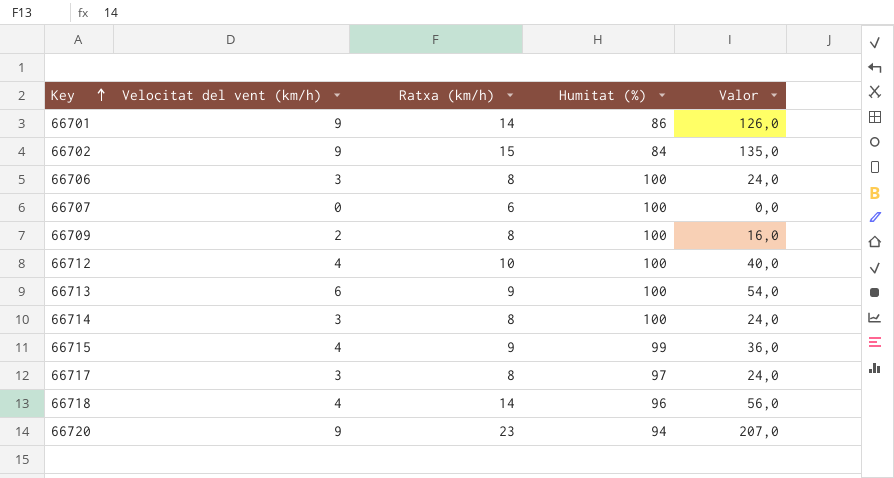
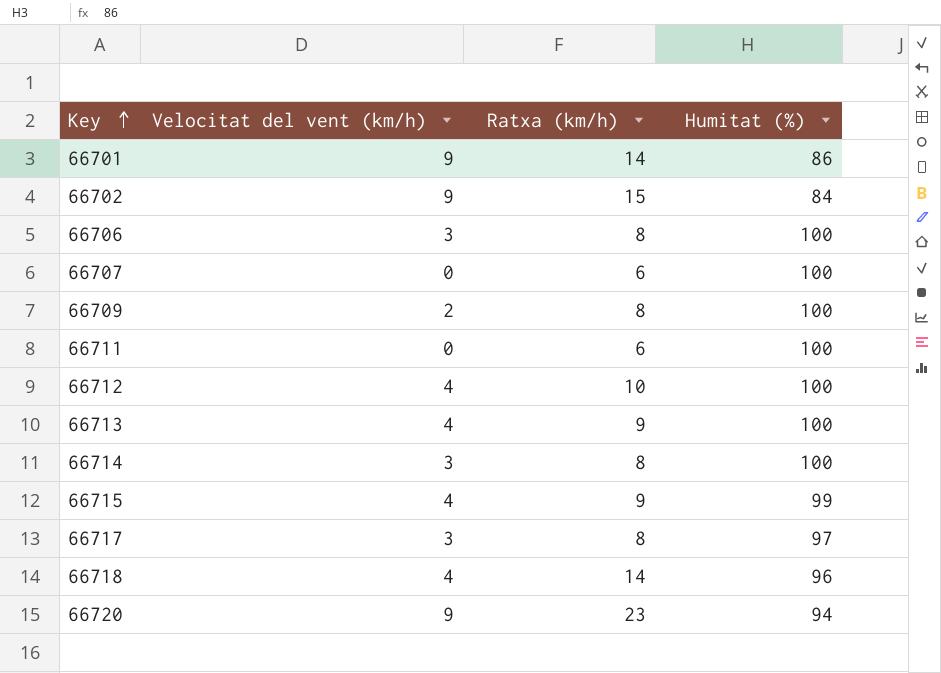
column Valor | formula: [Velocitat del vent (km/h)] * [Ratxa (km/h)] -> none
row 66711: none -> 0 | 6 | 100
66713 | Velocitat del vent (km/h): 6 -> 4

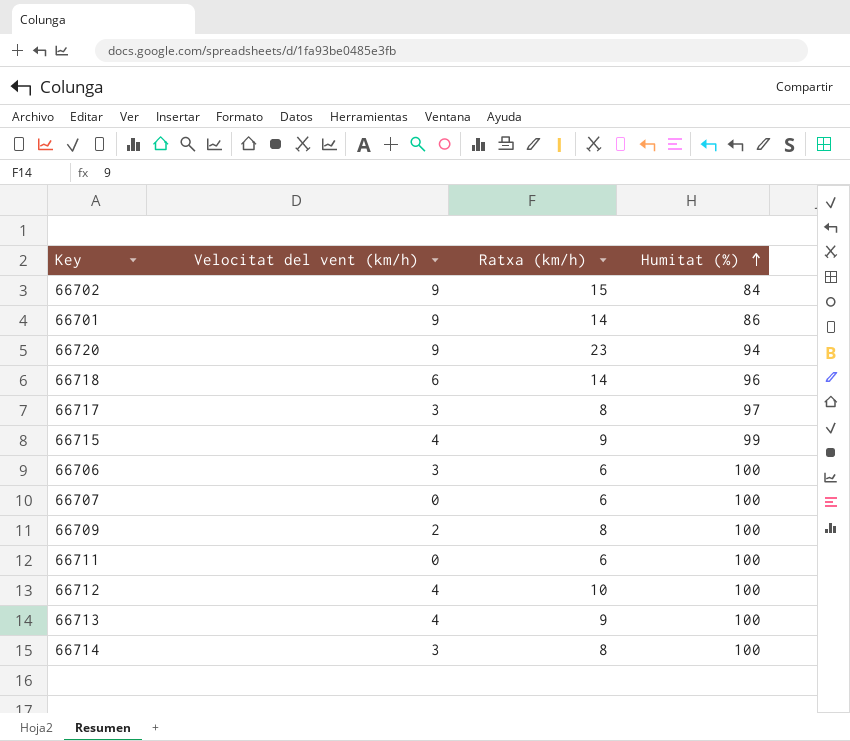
row order: Key ascending -> Humitat (%) ascending
66718 | Velocitat del vent (km/h): 4 -> 6
66706 | Ratxa (km/h): 8 -> 6

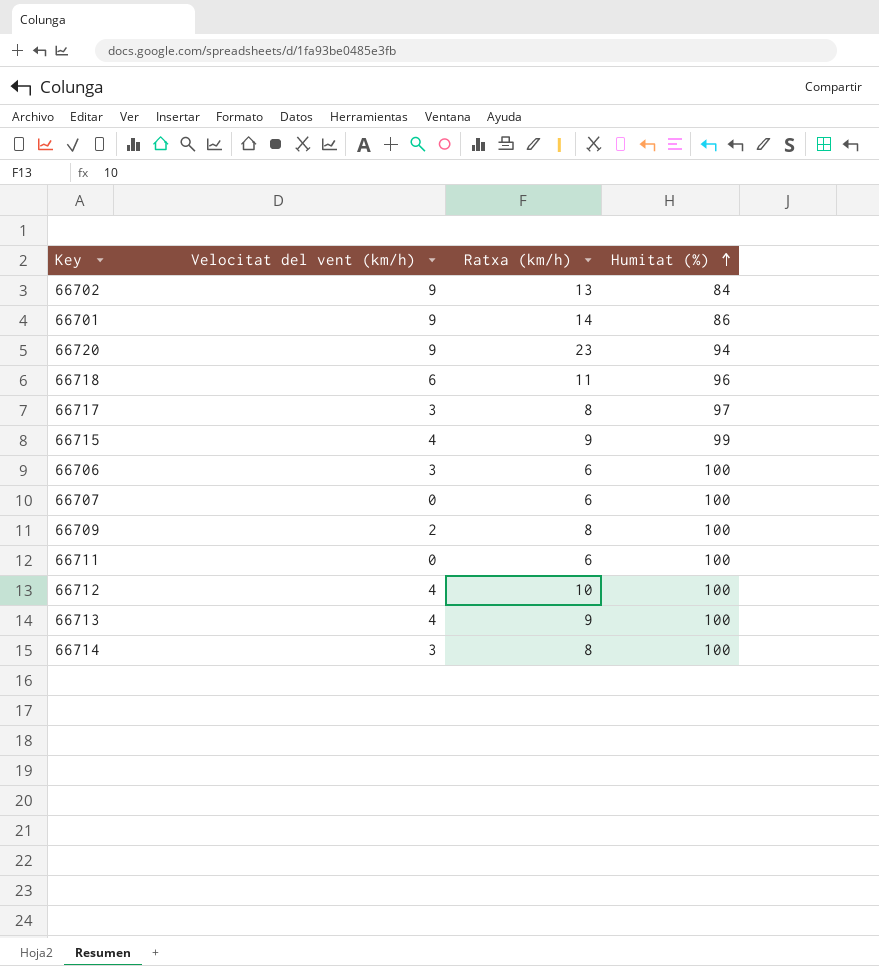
66702 | Ratxa (km/h): 15 -> 13
66718 | Ratxa (km/h): 14 -> 11

